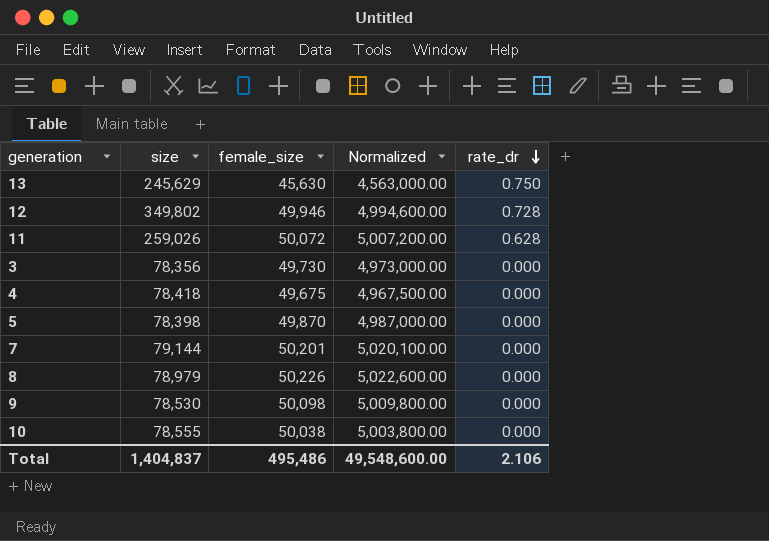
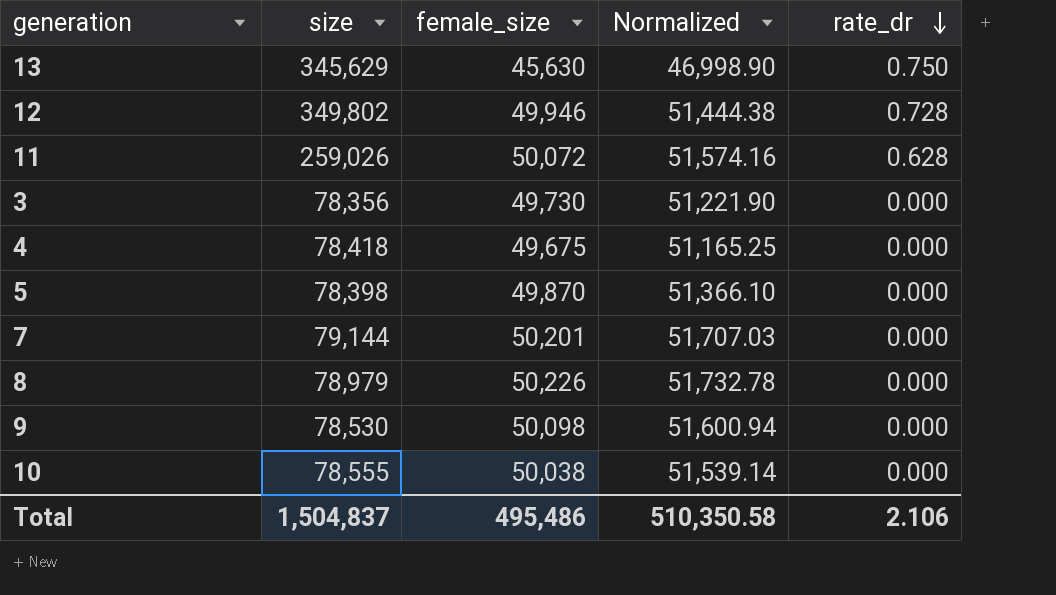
column Normalized | formula: [female_size] * 100 -> [female_size] * 1.03
13 | size: 245,629 -> 345,629
Total | size: 1,404,837 -> 1,504,837
Total | Normalized: 49,548,600.00 -> 510,350.58

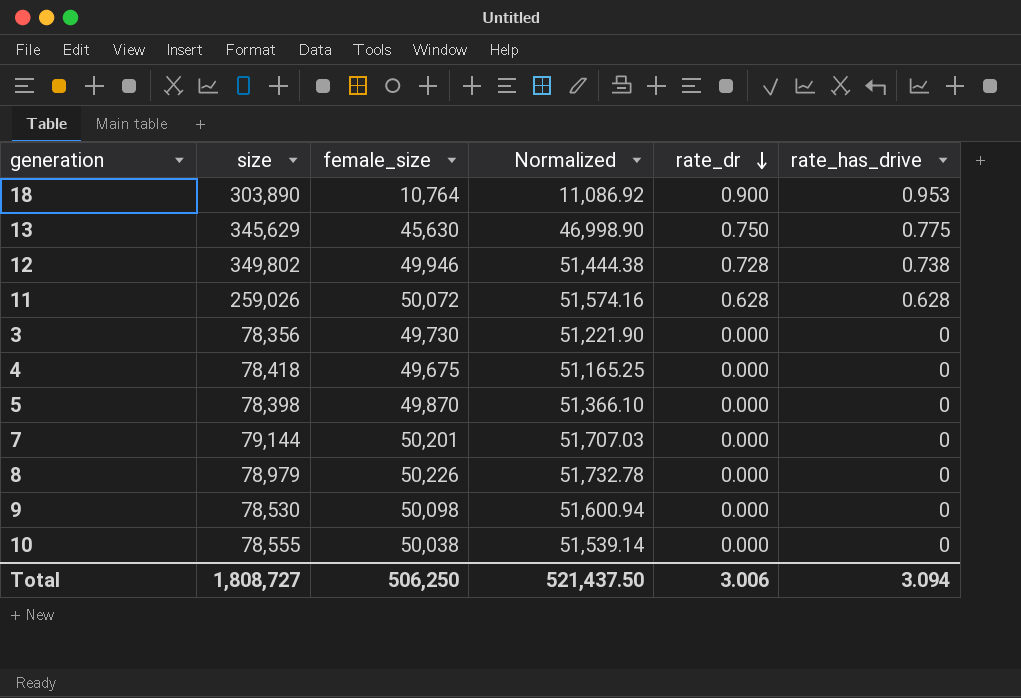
column rate_has_drive | position: none -> 6
row 18: none -> 303,890 | 10,764 | 11,086.92 | 0.900 | 0.953
Total | size: 1,504,837 -> 1,808,727
Total | female_size: 495,486 -> 506,250
Total | Normalized: 510,350.58 -> 521,437.50
Total | rate_dr: 2.106 -> 3.006

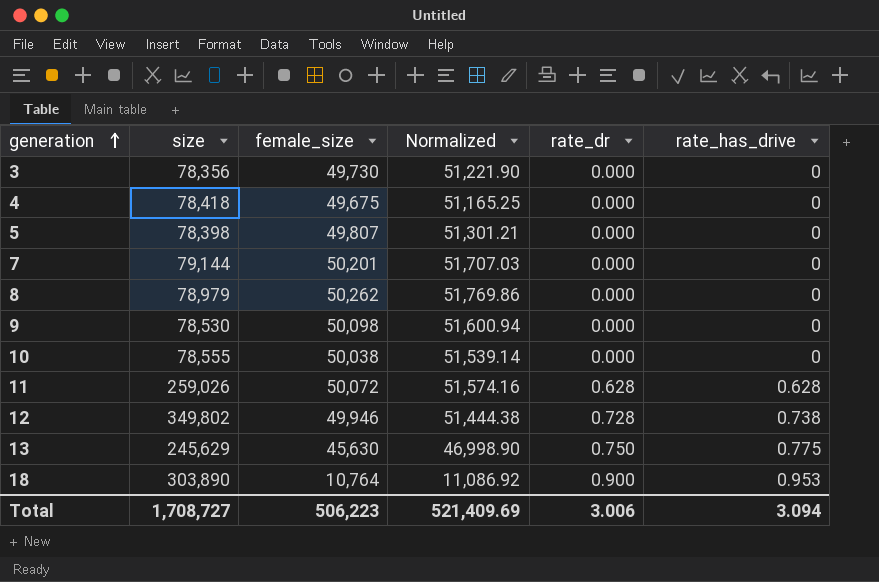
row order: rate_dr descending -> generation ascending
5 | female_size: 49,870 -> 49,807
5 | Normalized: 51,366.10 -> 51,301.21
8 | female_size: 50,226 -> 50,262
8 | Normalized: 51,732.78 -> 51,769.86
13 | size: 345,629 -> 245,629
Total | size: 1,808,727 -> 1,708,727
Total | female_size: 506,250 -> 506,223
Total | Normalized: 521,437.50 -> 521,409.69

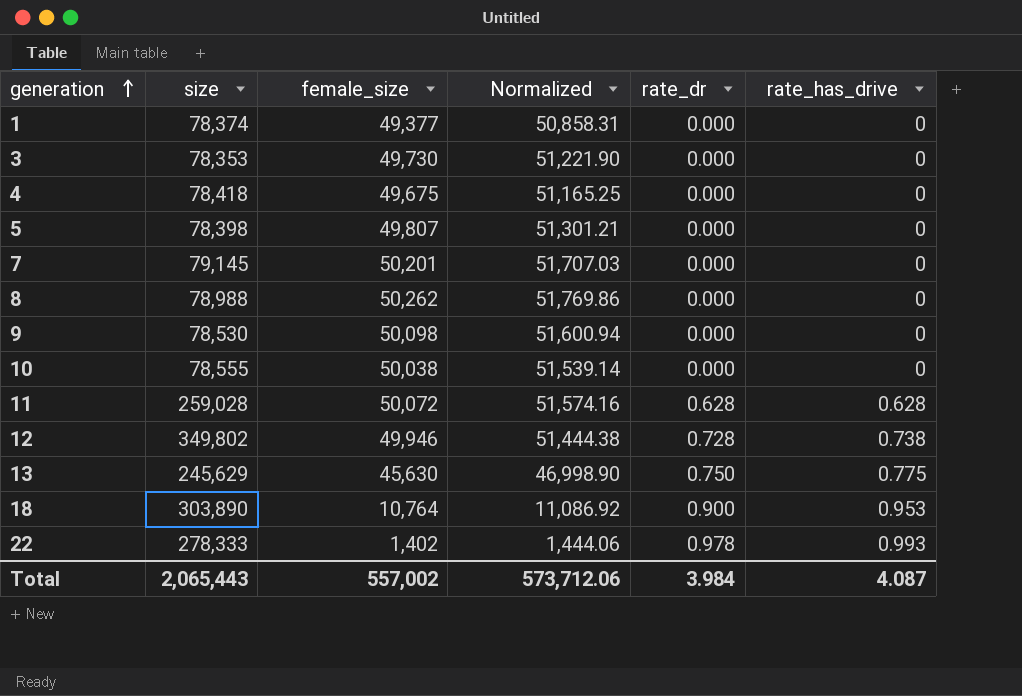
row 1: none -> 78,374 | 49,377 | 50,858.31 | 0.000 | 0
3 | size: 78,356 -> 78,353
7 | size: 79,144 -> 79,145
8 | size: 78,979 -> 78,988
11 | size: 259,026 -> 259,028
row 22: none -> 278,333 | 1,402 | 1,444.06 | 0.978 | 0.993
Total | size: 1,708,727 -> 2,065,443
Total | female_size: 506,223 -> 557,002
Total | Normalized: 521,409.69 -> 573,712.06
Total | rate_dr: 3.006 -> 3.984
Total | rate_has_drive: 3.094 -> 4.087

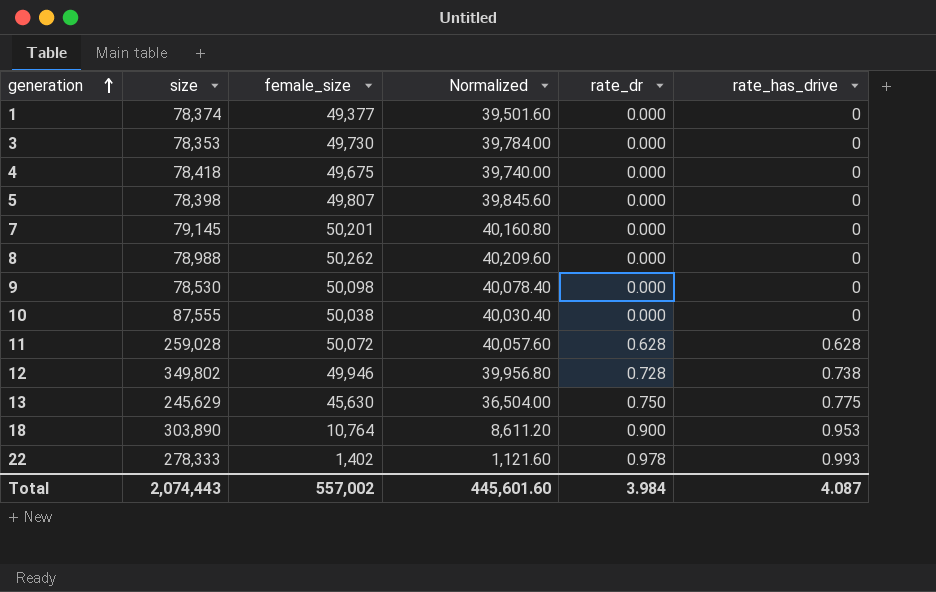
column Normalized | formula: [female_size] * 1.03 -> [female_size] * 0.8
10 | size: 78,555 -> 87,555
Total | size: 2,065,443 -> 2,074,443
Total | Normalized: 573,712.06 -> 445,601.60

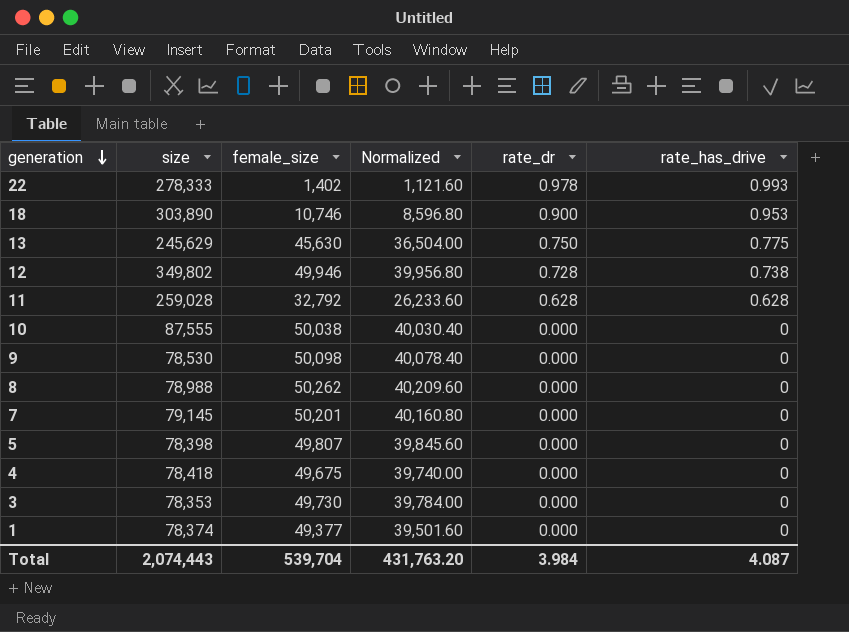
row order: generation ascending -> generation descending
18 | female_size: 10,764 -> 10,746
18 | Normalized: 8,611.20 -> 8,596.80
11 | female_size: 50,072 -> 32,792
11 | Normalized: 40,057.60 -> 26,233.60
Total | female_size: 557,002 -> 539,704
Total | Normalized: 445,601.60 -> 431,763.20

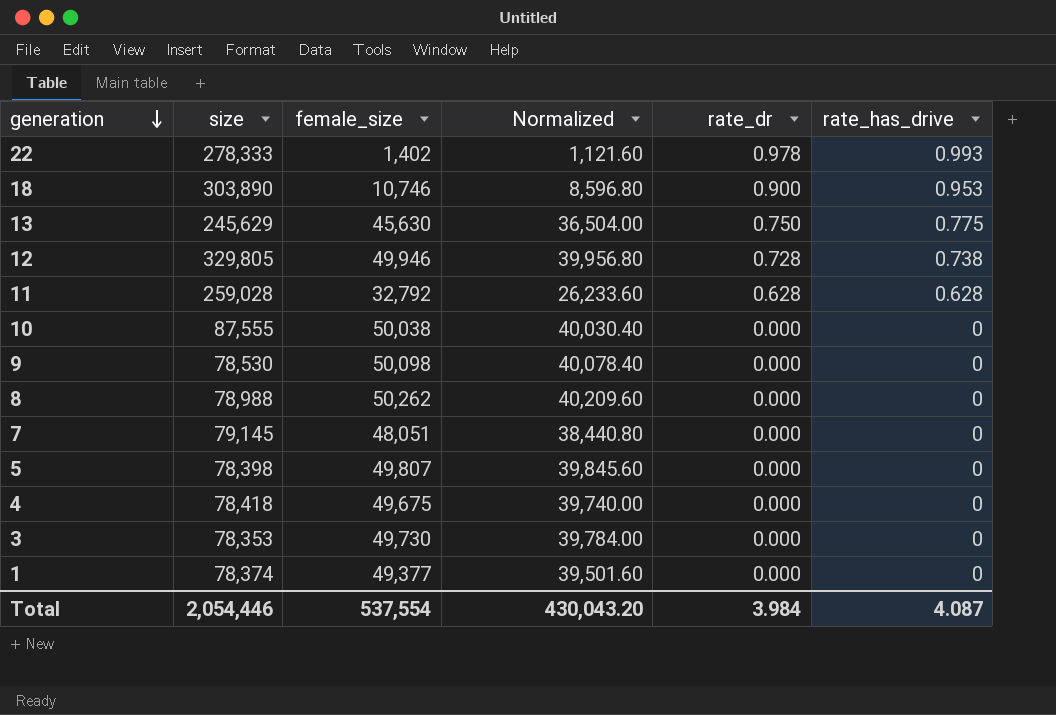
12 | size: 349,802 -> 329,805
7 | female_size: 50,201 -> 48,051
7 | Normalized: 40,160.80 -> 38,440.80
Total | size: 2,074,443 -> 2,054,446
Total | female_size: 539,704 -> 537,554
Total | Normalized: 431,763.20 -> 430,043.20

